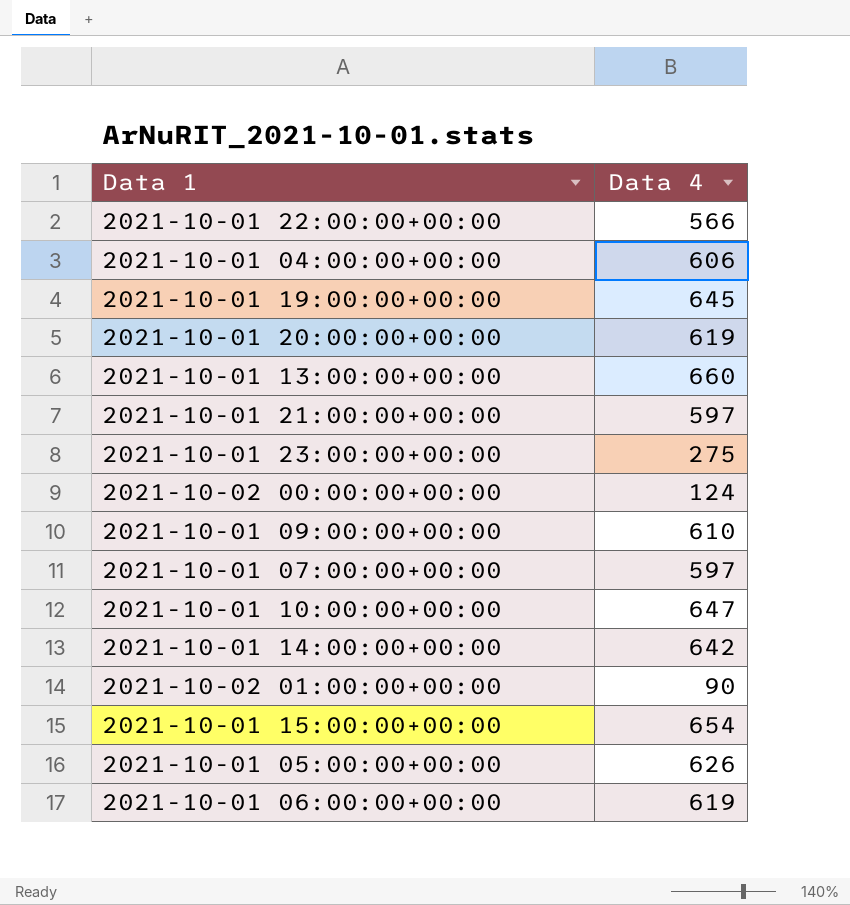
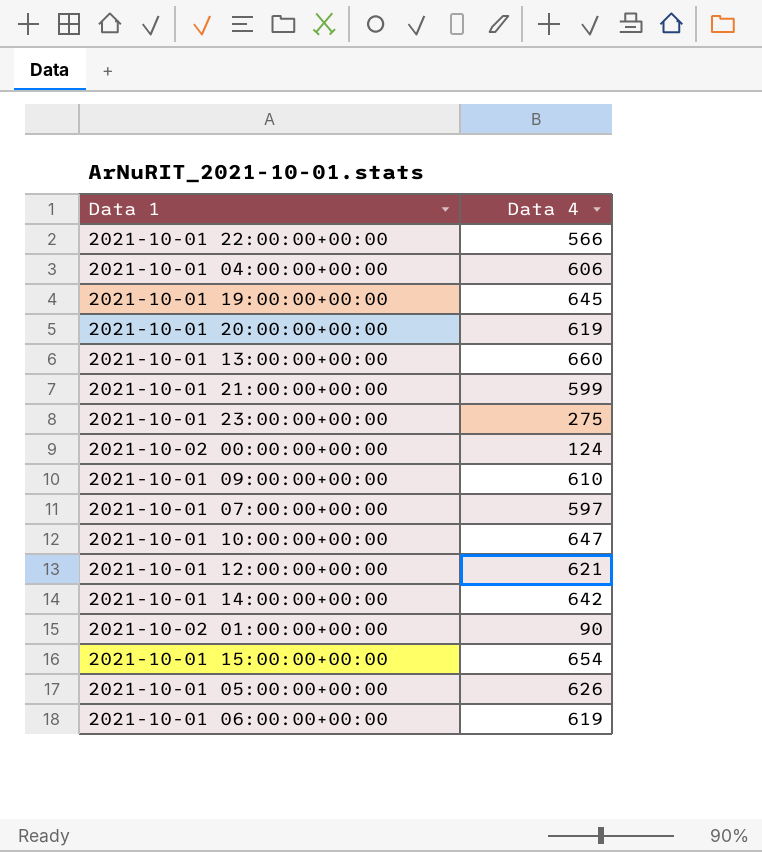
2021-10-01 21:00:00+00:00 | Data 4: 597 -> 599
row 2021-10-01 12:00:00+00:00: none -> 621

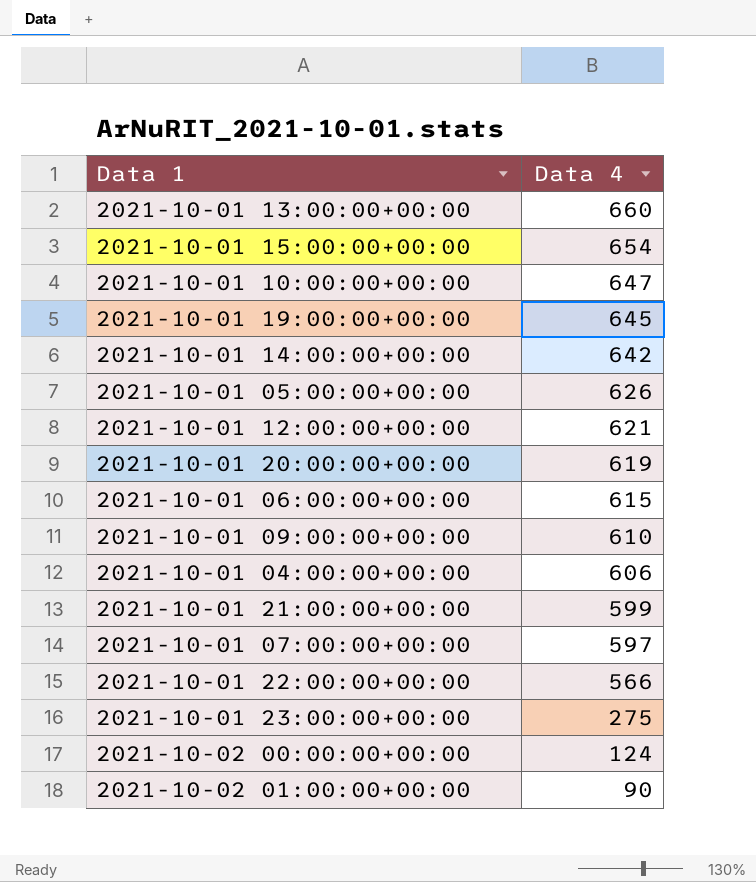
row order: none -> Data 4 descending
2021-10-01 06:00:00+00:00 | Data 4: 619 -> 615

